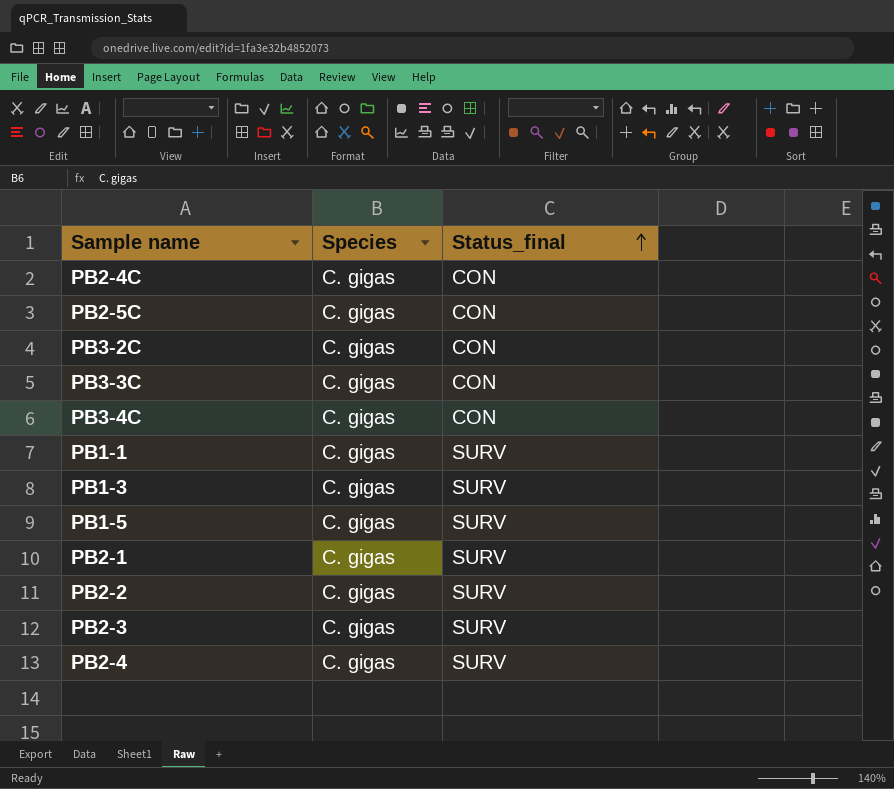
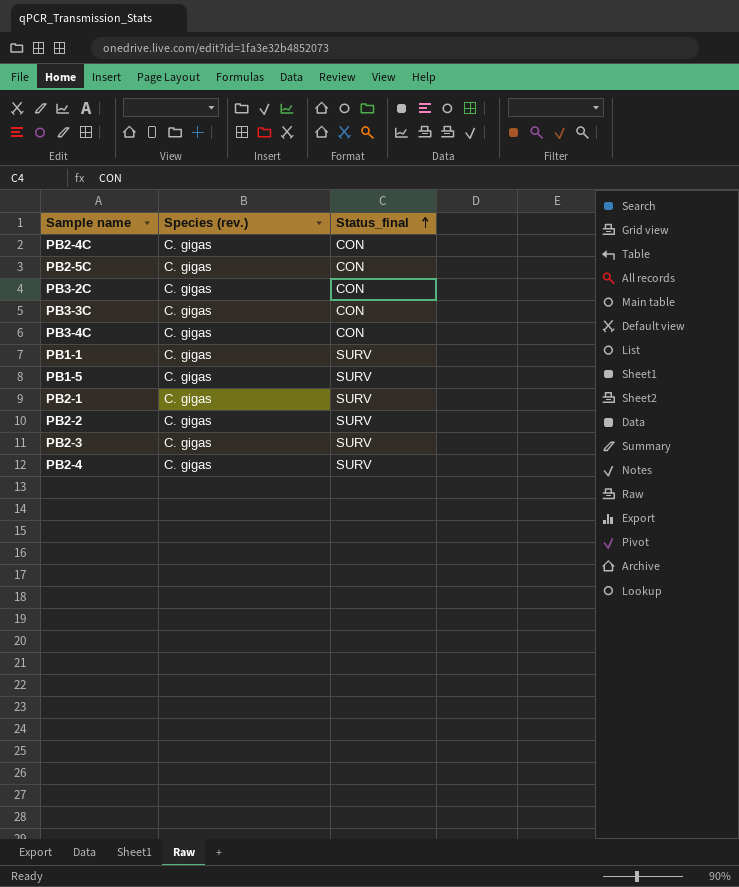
column name: Species -> Species (rev.)
row PB1-3: C. gigas | SURV -> none

